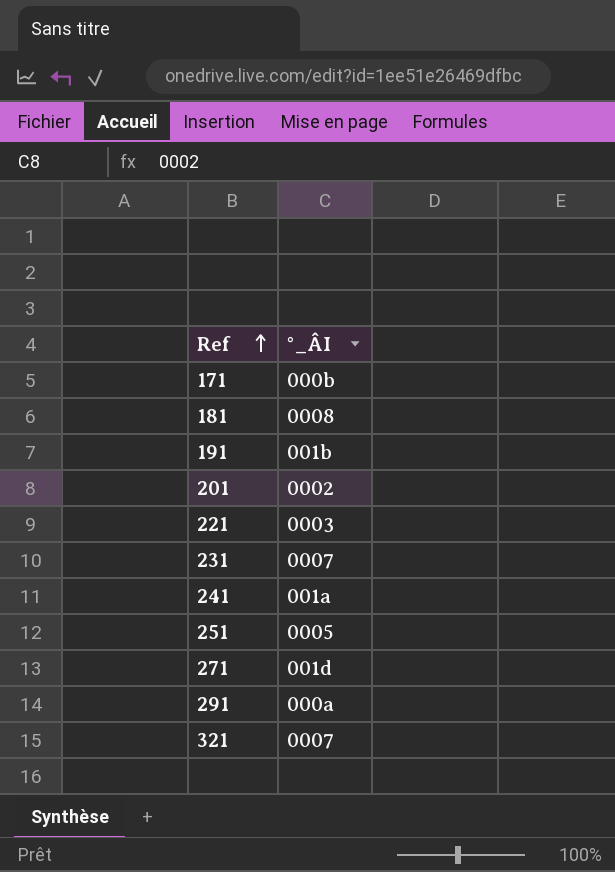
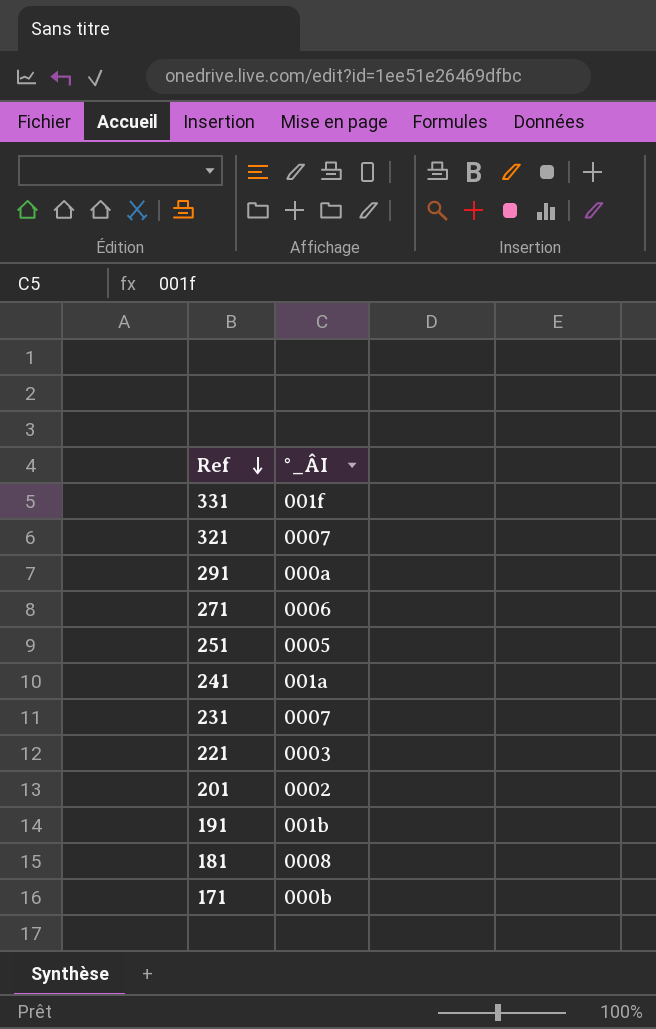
row order: Ref ascending -> Ref descending
row 331: none -> 001f
271 | °_ÂI: 001d -> 0006

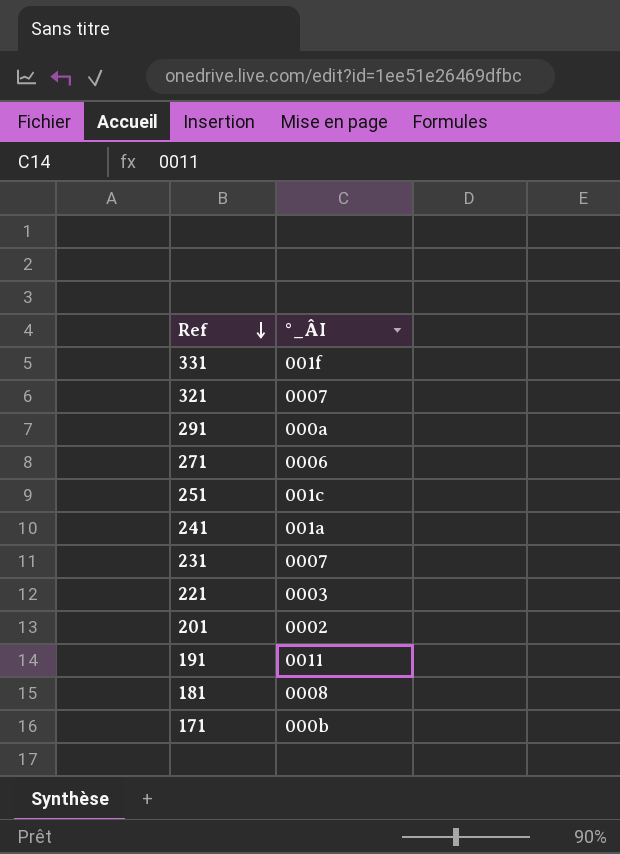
251 | °_ÂI: 0005 -> 001c
191 | °_ÂI: 001b -> 0011

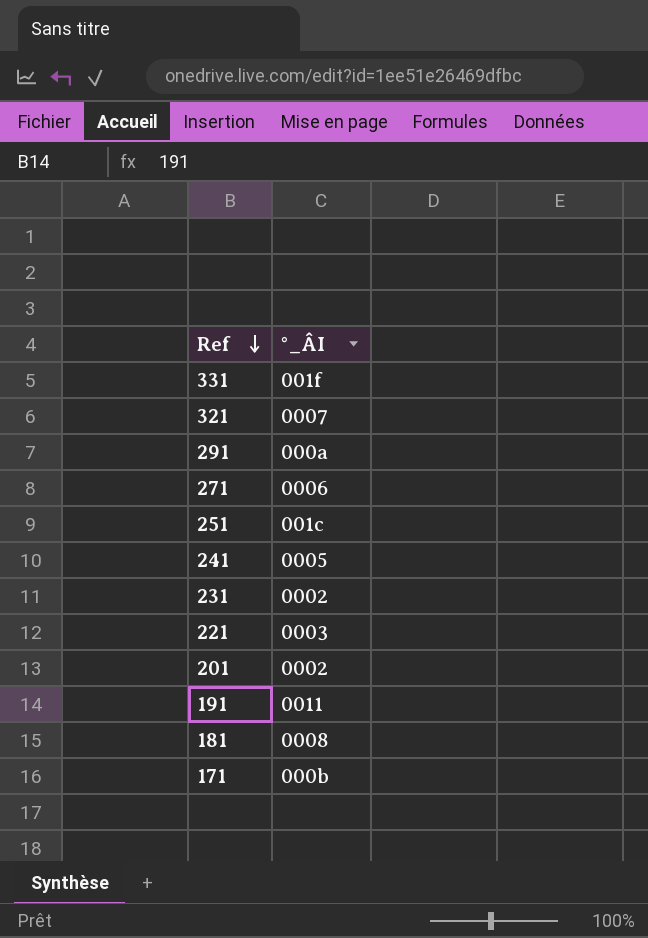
241 | °_ÂI: 001a -> 0005
231 | °_ÂI: 0007 -> 0002

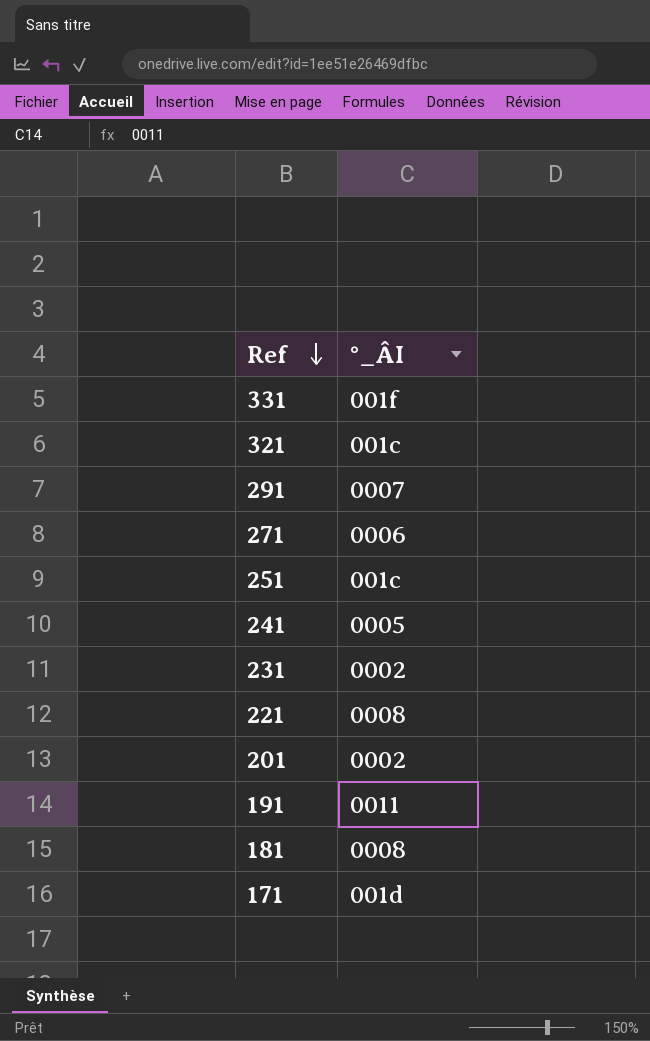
321 | °_ÂI: 0007 -> 001c
291 | °_ÂI: 000a -> 0007
221 | °_ÂI: 0003 -> 0008
171 | °_ÂI: 000b -> 001d

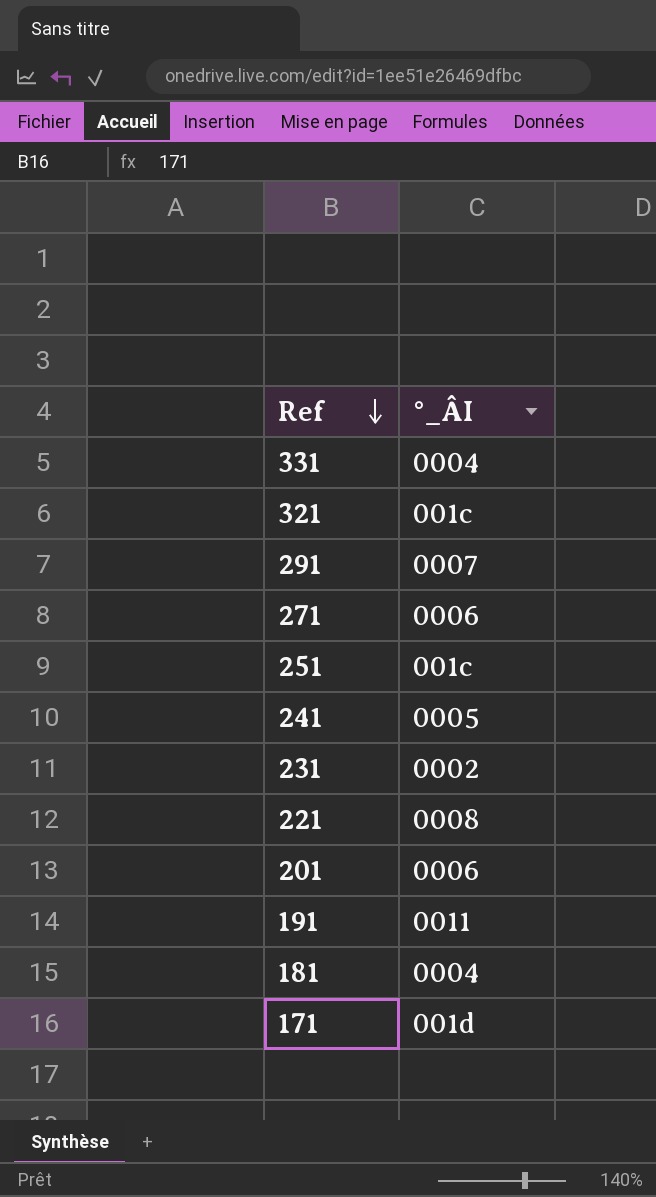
331 | °_ÂI: 001f -> 0004
201 | °_ÂI: 0002 -> 0006
181 | °_ÂI: 0008 -> 0004

